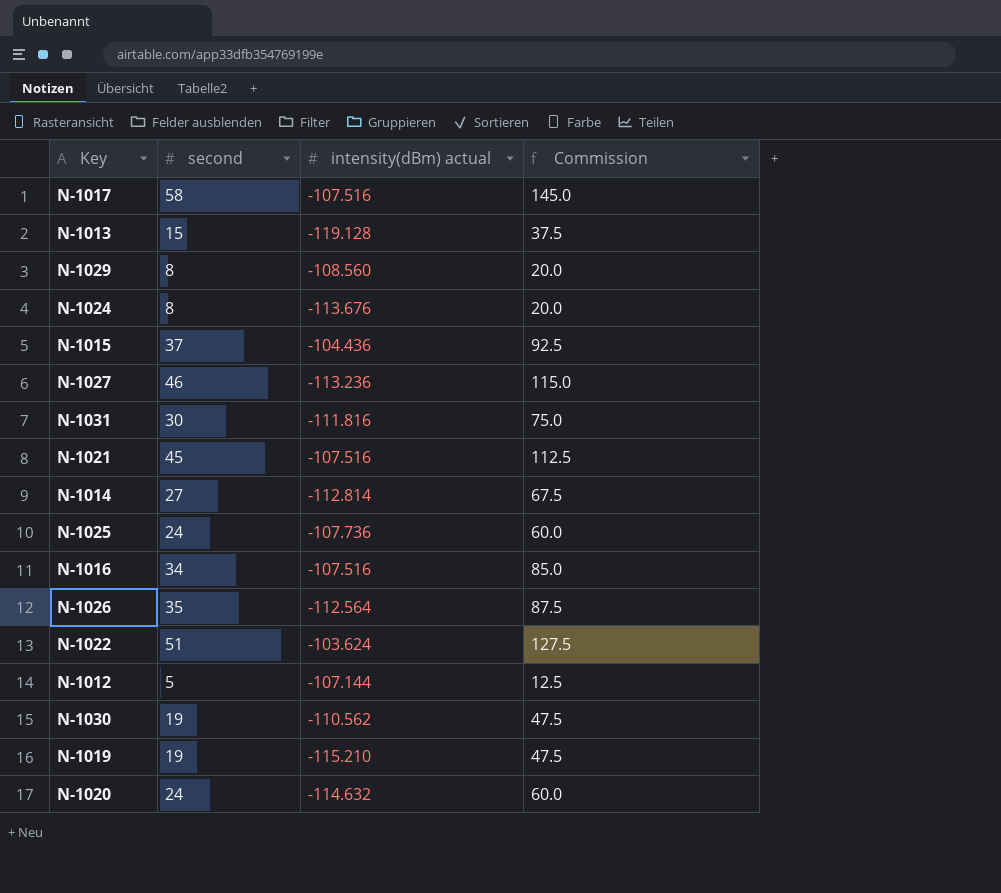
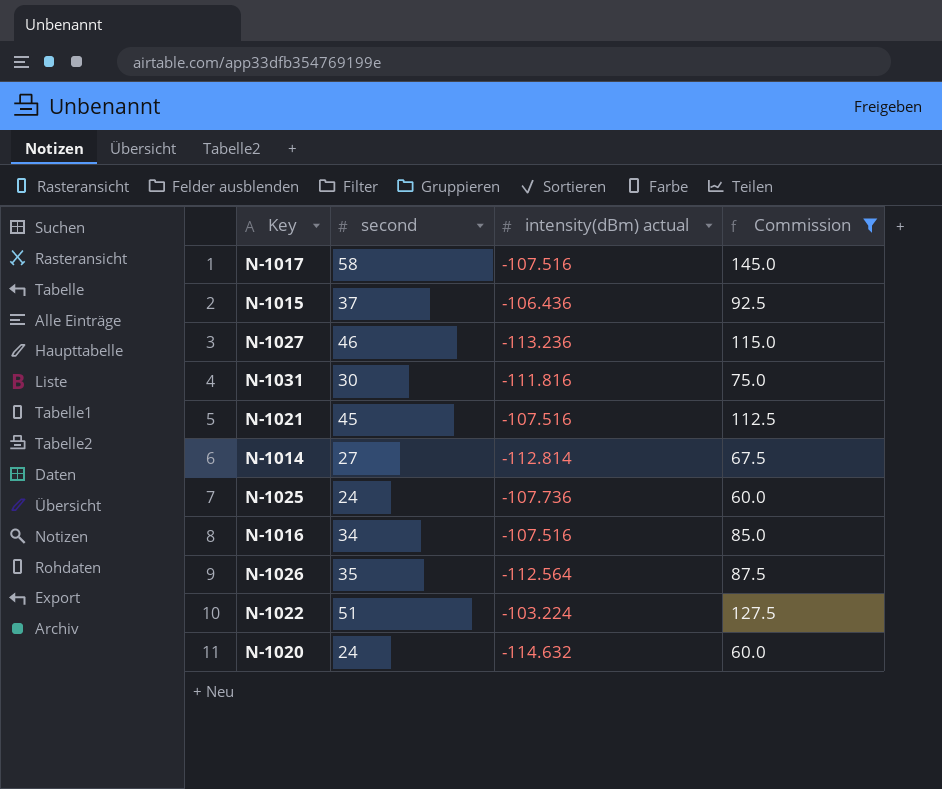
filter: none -> Commission >= 60.0
N-1015 | intensity(dBm) actual: -104.436 -> -106.436
N-1022 | intensity(dBm) actual: -103.624 -> -103.224

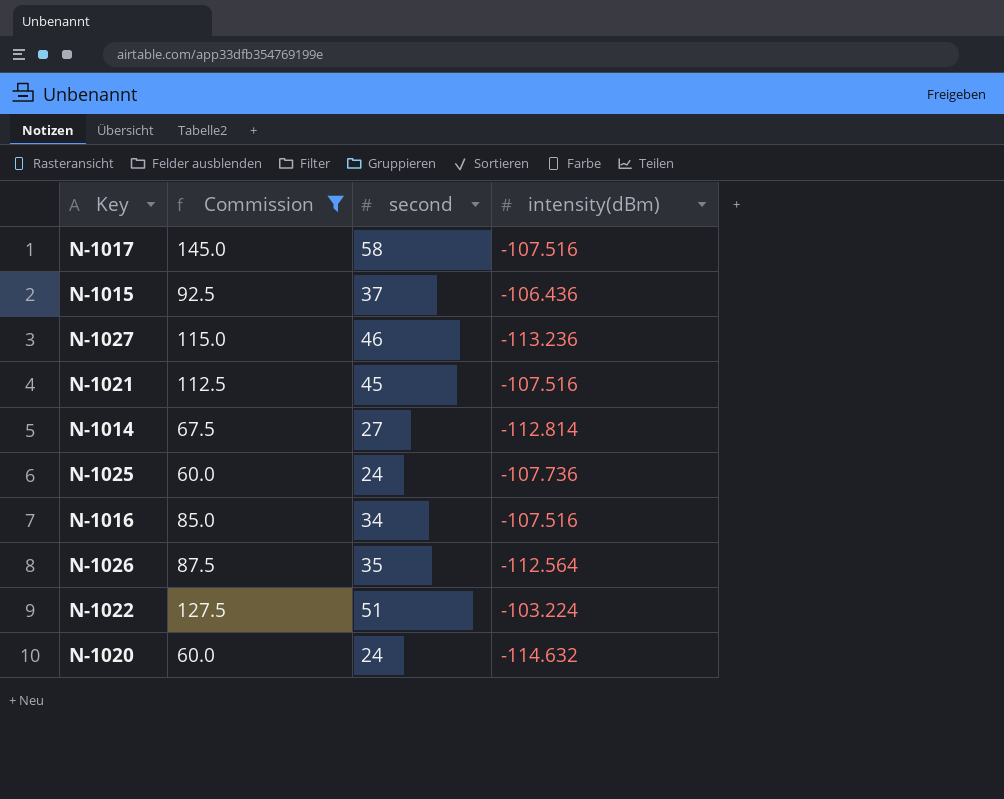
column Commission | position: 4 -> 2
column name: intensity(dBm) actual -> intensity(dBm)
row N-1031: 30 | -111.816 | 75.0 -> none

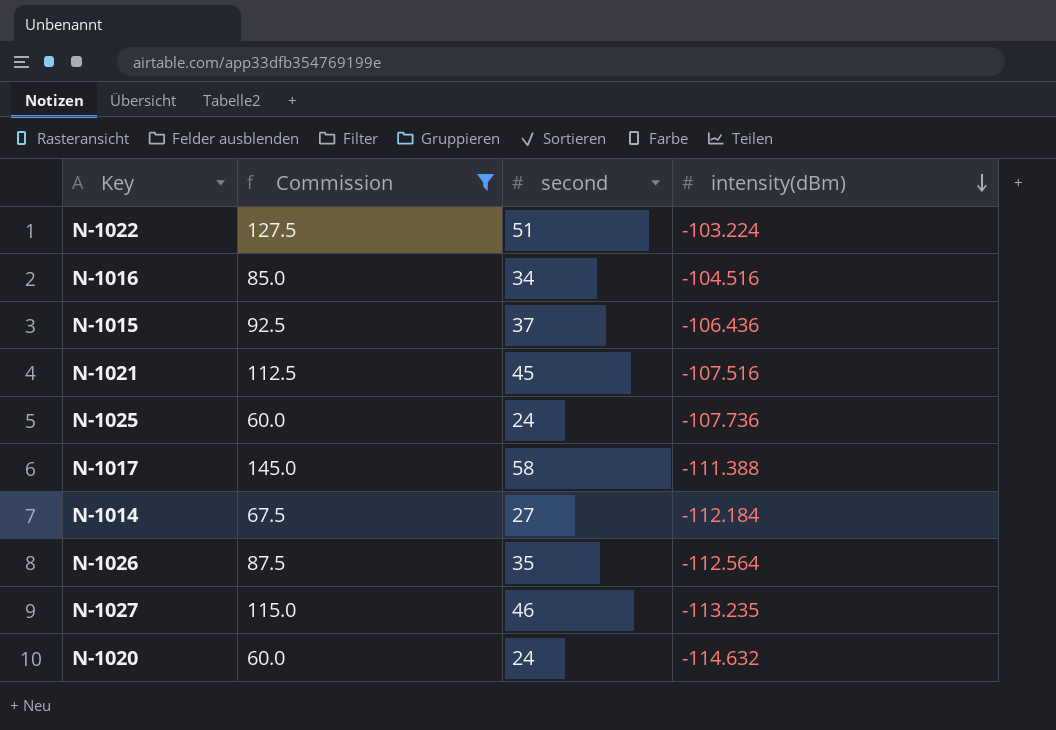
row order: none -> intensity(dBm) descending
N-1016 | intensity(dBm): -107.516 -> -104.516
N-1017 | intensity(dBm): -107.516 -> -111.388
N-1014 | intensity(dBm): -112.814 -> -112.184
N-1027 | intensity(dBm): -113.236 -> -113.235

